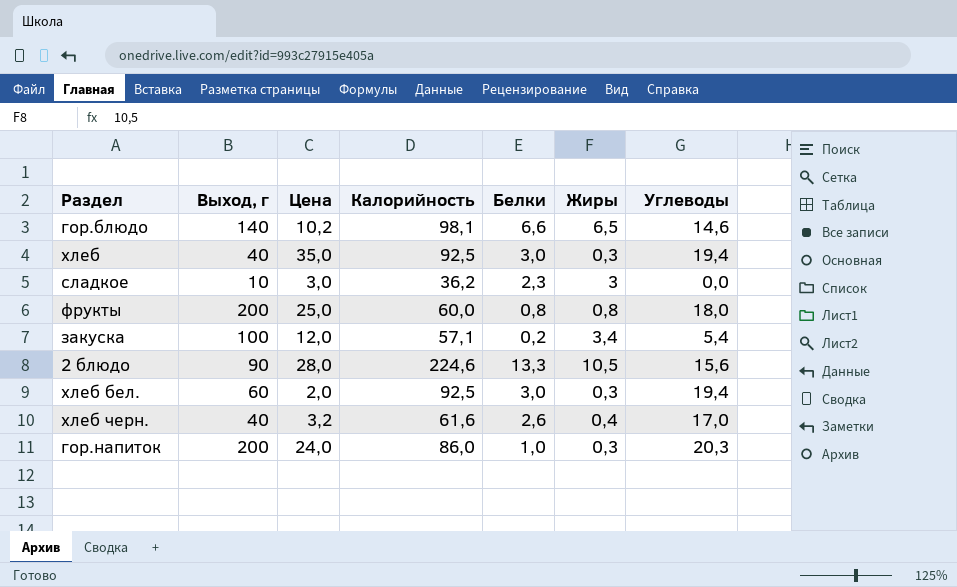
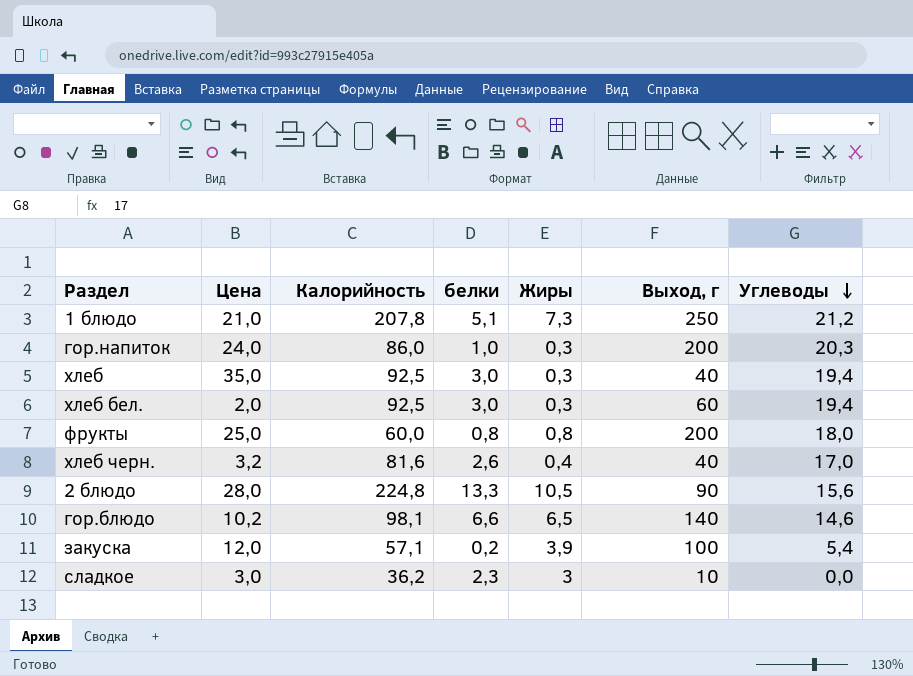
row order: none -> Углеводы descending
column name: Белки -> белки
column Выход, г | position: 2 -> 6
row 1 блюдо: none -> 21,0 | 207,8 | 5,1 | 7,3 | 250 | 21,2
хлеб черн. | Калорийность: 61,6 -> 81,6
2 блюдо | Калорийность: 224,6 -> 224,8
закуска | Жиры: 3,4 -> 3,9

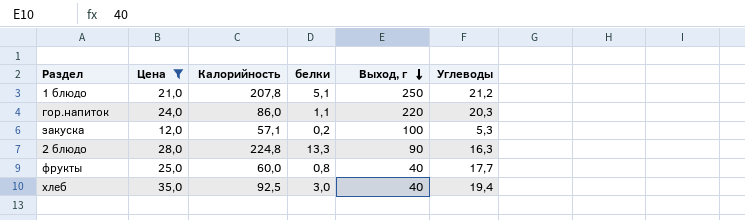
filter: none -> Цена >= 12,0
row order: Углеводы descending -> Выход, г descending
column Жиры | position: 5 -> none
гор.напиток | белки: 1,0 -> 1,1
гор.напиток | Выход, г: 200 -> 220
закуска | Углеводы: 5,4 -> 5,3
2 блюдо | Углеводы: 15,6 -> 16,3
фрукты | Выход, г: 200 -> 40
фрукты | Углеводы: 18,0 -> 17,7

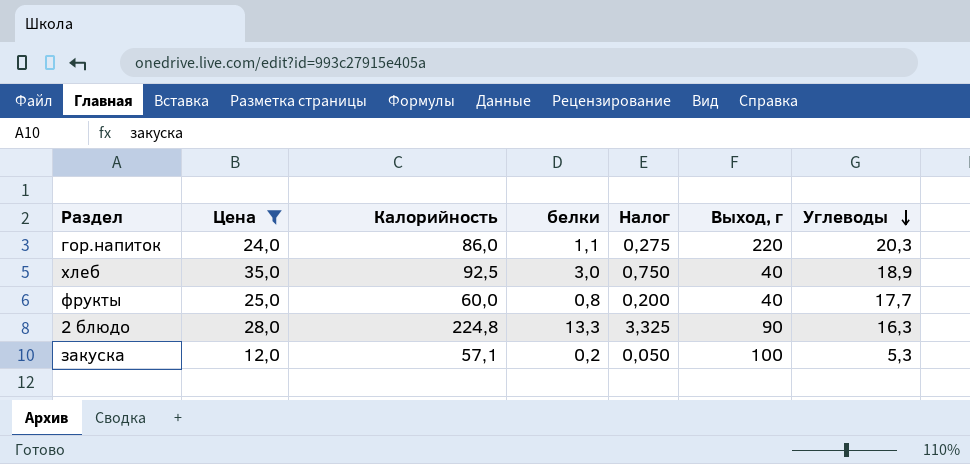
row order: Выход, г descending -> Углеводы descending
column Налог | formula: none -> [белки] * 0,25
row 1 блюдо: 21,0 | 207,8 | 5,1 | 250 | 21,2 -> none
хлеб | Углеводы: 19,4 -> 18,9

